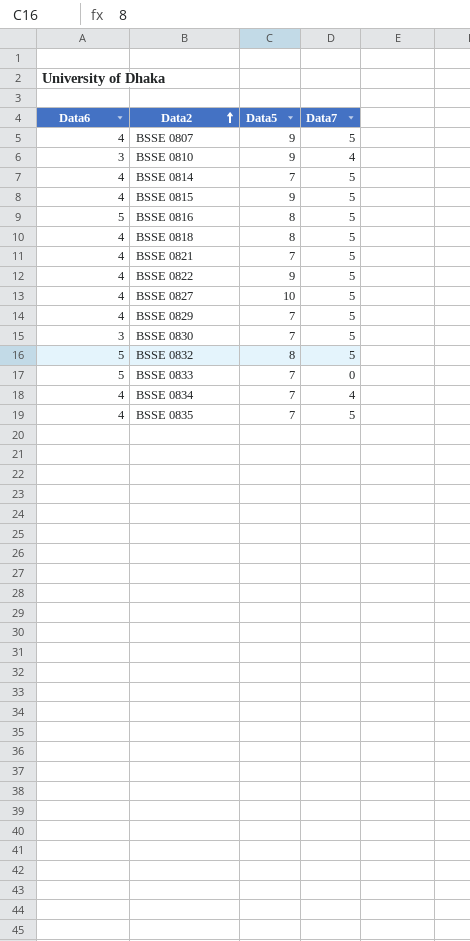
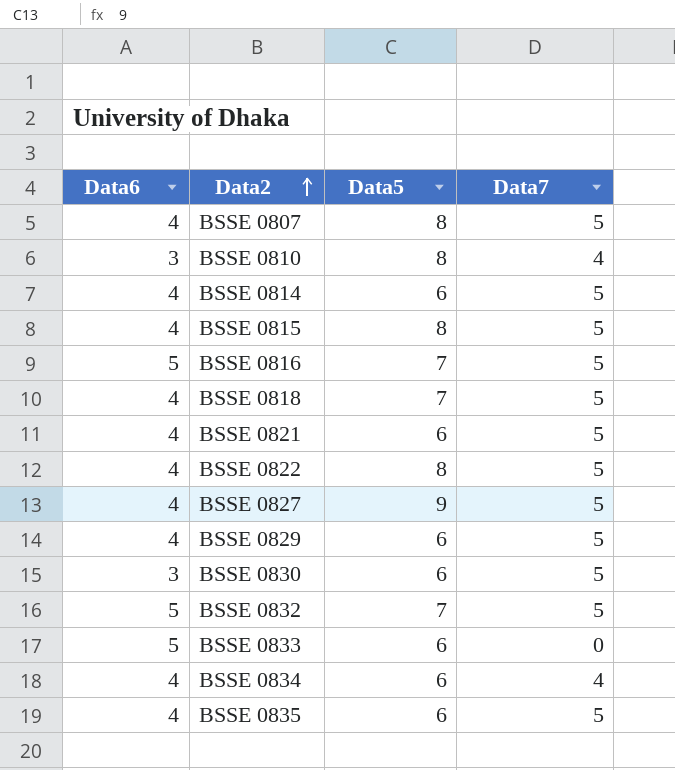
BSSE 0807 | Data5: 9 -> 8
BSSE 0810 | Data5: 9 -> 8
BSSE 0814 | Data5: 7 -> 6
BSSE 0815 | Data5: 9 -> 8
BSSE 0816 | Data5: 8 -> 7
BSSE 0818 | Data5: 8 -> 7
BSSE 0821 | Data5: 7 -> 6
BSSE 0822 | Data5: 9 -> 8
BSSE 0827 | Data5: 10 -> 9
BSSE 0829 | Data5: 7 -> 6
BSSE 0830 | Data5: 7 -> 6
BSSE 0832 | Data5: 8 -> 7
BSSE 0833 | Data5: 7 -> 6
BSSE 0834 | Data5: 7 -> 6
BSSE 0835 | Data5: 7 -> 6

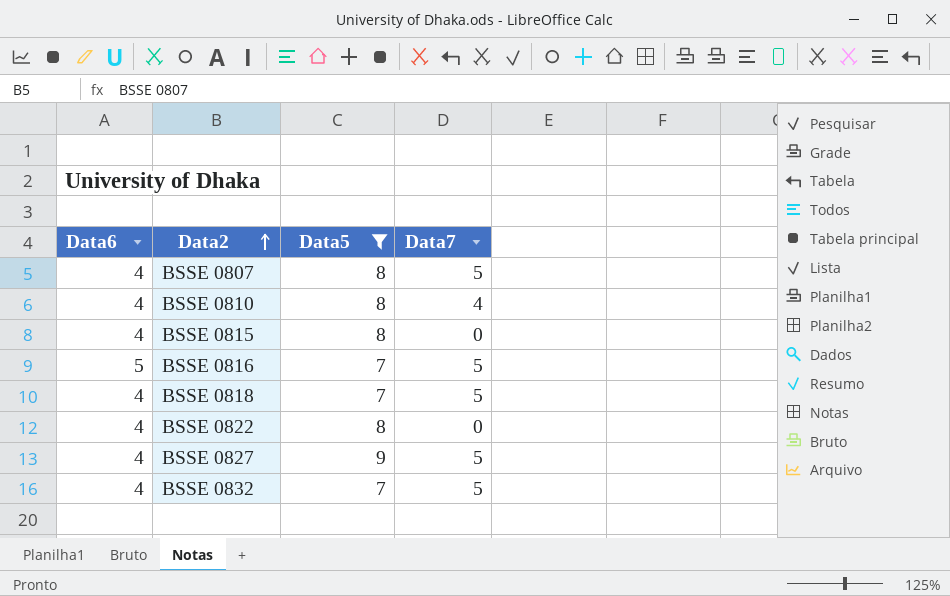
filter: none -> Data5 != 6
BSSE 0810 | Data6: 3 -> 4
BSSE 0815 | Data7: 5 -> 0
BSSE 0822 | Data7: 5 -> 0
BSSE 0832 | Data6: 5 -> 4

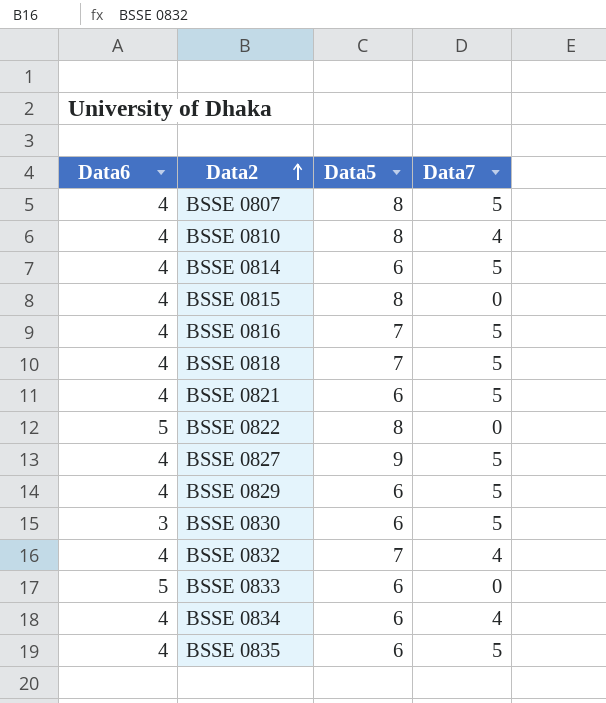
filter: Data5 != 6 -> none
BSSE 0816 | Data6: 5 -> 4
BSSE 0822 | Data6: 4 -> 5
BSSE 0832 | Data7: 5 -> 4

